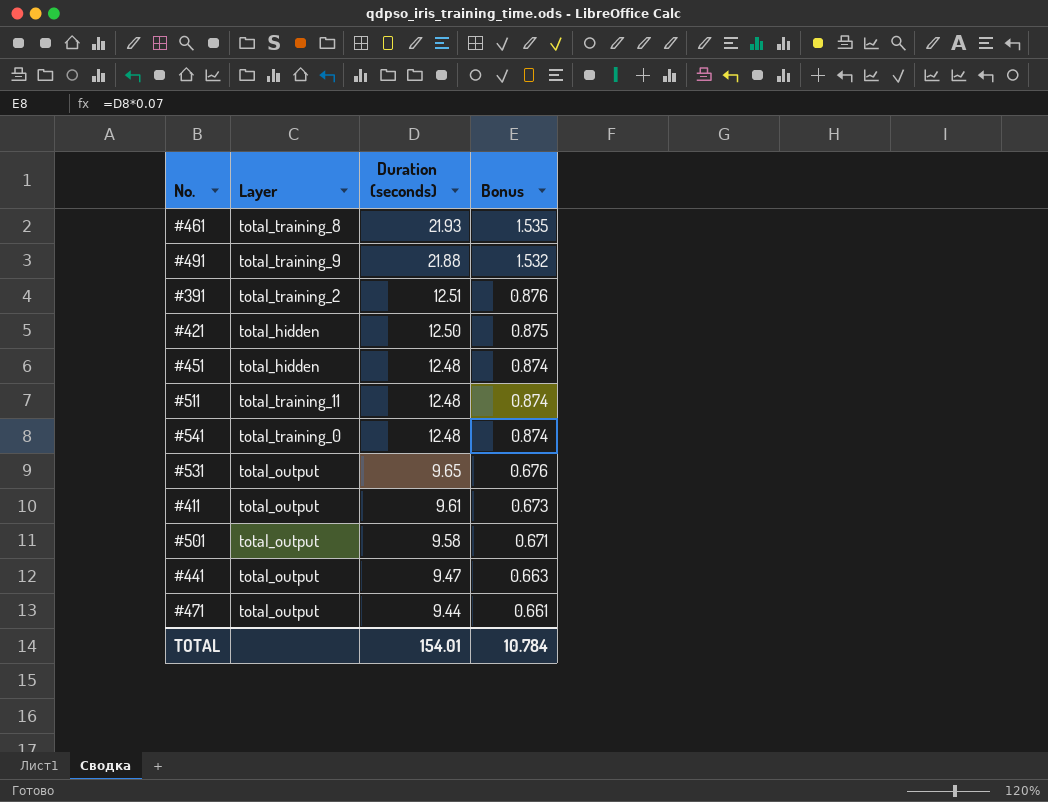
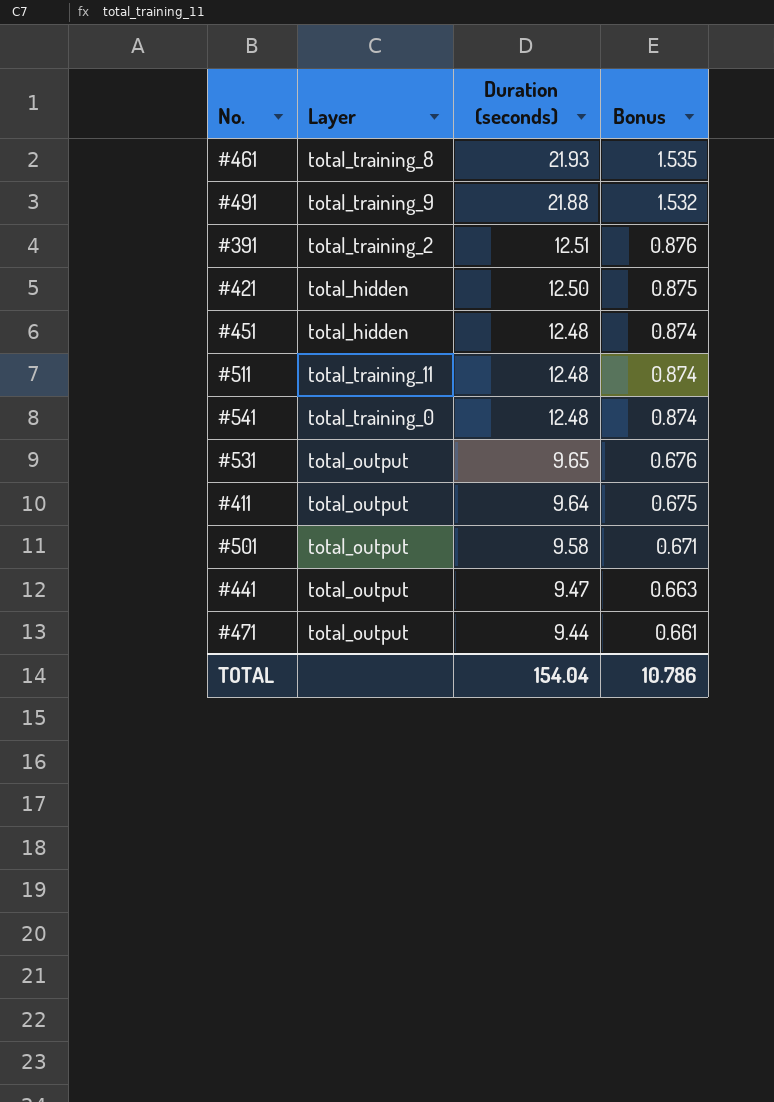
#411 | Duration (seconds): 9.61 -> 9.64
#411 | Bonus: 0.673 -> 0.675
TOTAL | Duration (seconds): 154.01 -> 154.04
TOTAL | Bonus: 10.784 -> 10.786

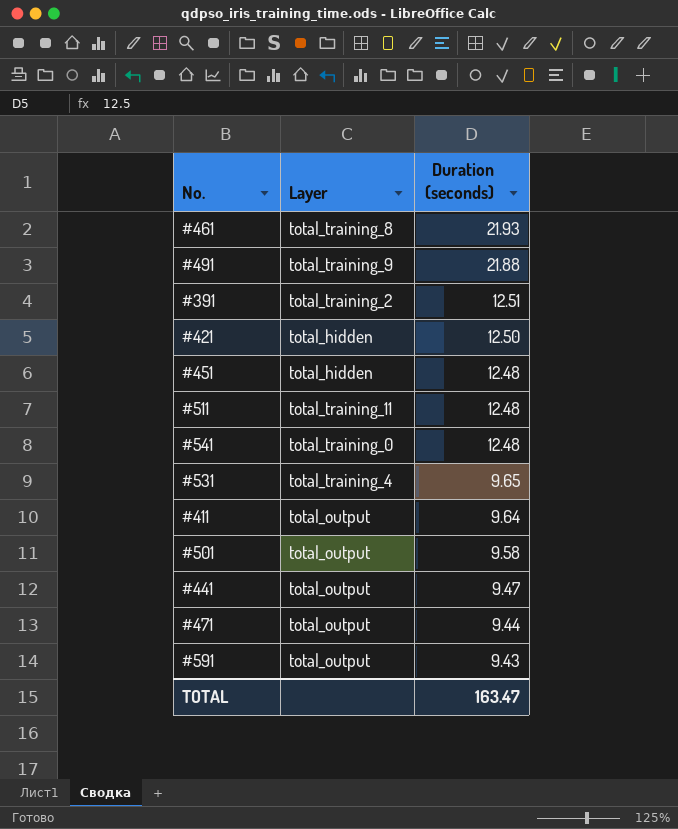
column Bonus | formula: [Duration (seconds)] * 0.07 -> none
#531 | Layer: total_output -> total_training_4
row #591: none -> total_output | 9.43
TOTAL | Duration (seconds): 154.04 -> 163.47

